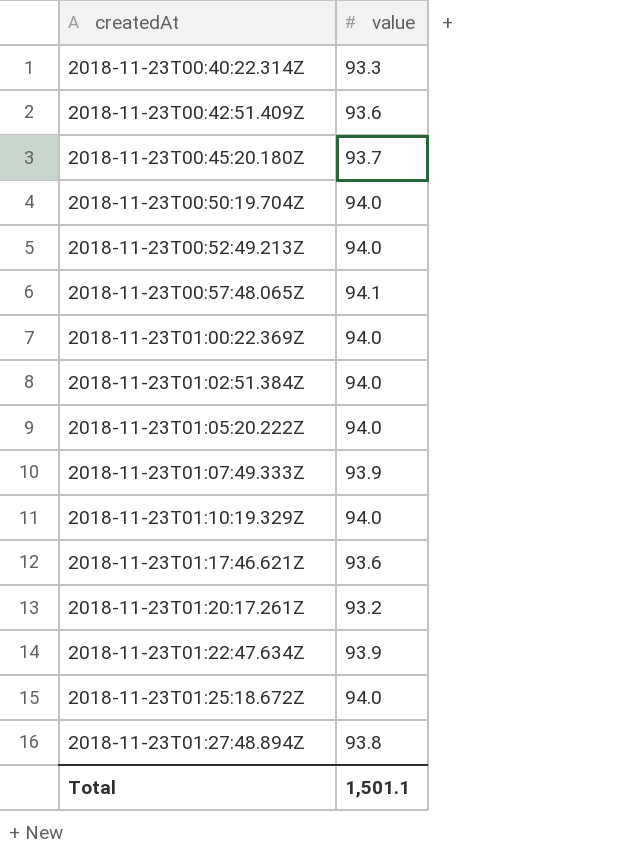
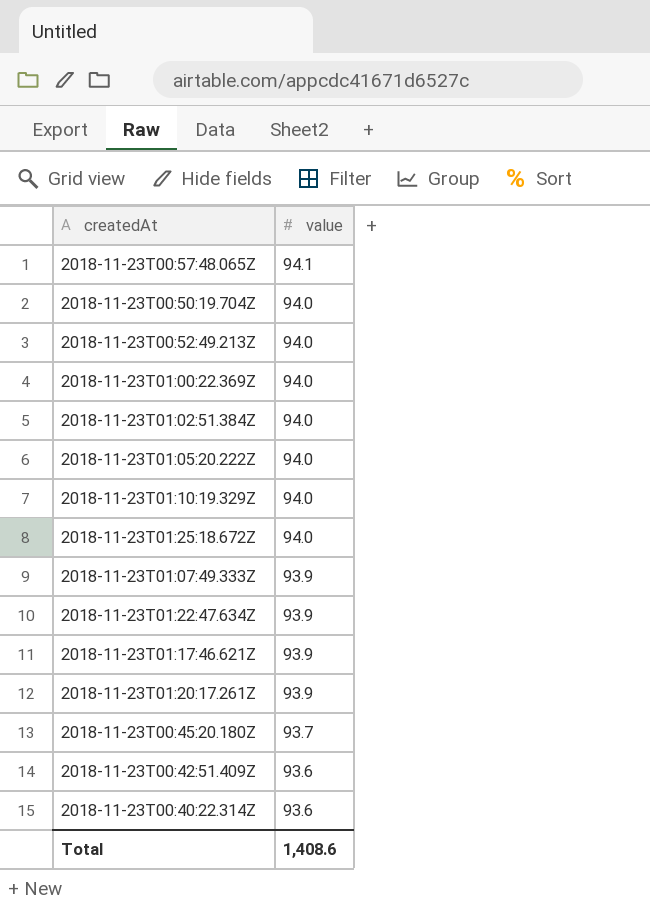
row order: createdAt ascending -> value descending
row 2018-11-23T01:27:48.894Z: 93.8 -> none
2018-11-23T01:17:46.621Z | value: 93.6 -> 93.9
2018-11-23T01:20:17.261Z | value: 93.2 -> 93.9
2018-11-23T00:40:22.314Z | value: 93.3 -> 93.6
Total | value: 1,501.1 -> 1,408.6

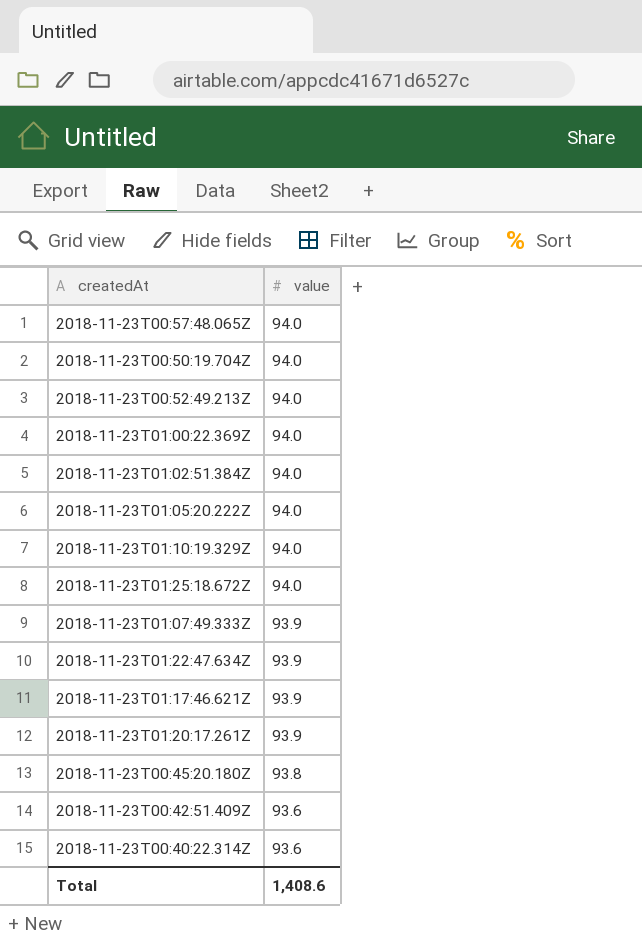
2018-11-23T00:57:48.065Z | value: 94.1 -> 94.0
2018-11-23T00:45:20.180Z | value: 93.7 -> 93.8

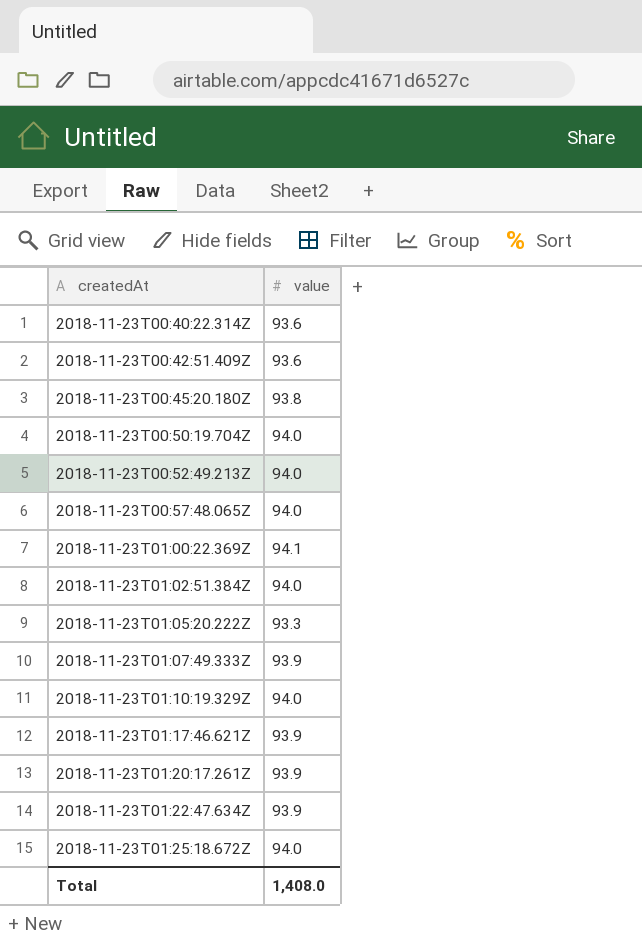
row order: value descending -> createdAt ascending
2018-11-23T01:00:22.369Z | value: 94.0 -> 94.1
2018-11-23T01:05:20.222Z | value: 94.0 -> 93.3
Total | value: 1,408.6 -> 1,408.0

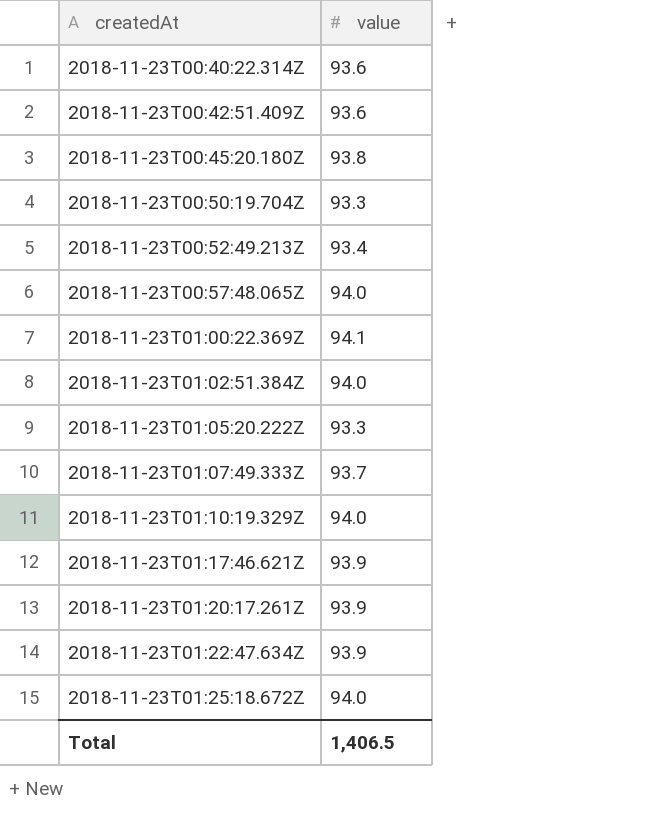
2018-11-23T00:50:19.704Z | value: 94.0 -> 93.3
2018-11-23T00:52:49.213Z | value: 94.0 -> 93.4
2018-11-23T01:07:49.333Z | value: 93.9 -> 93.7
Total | value: 1,408.0 -> 1,406.5

